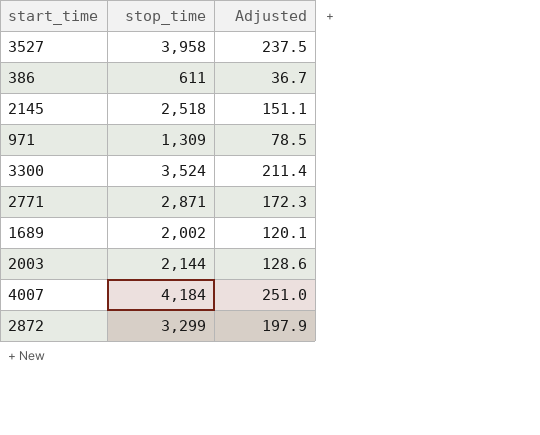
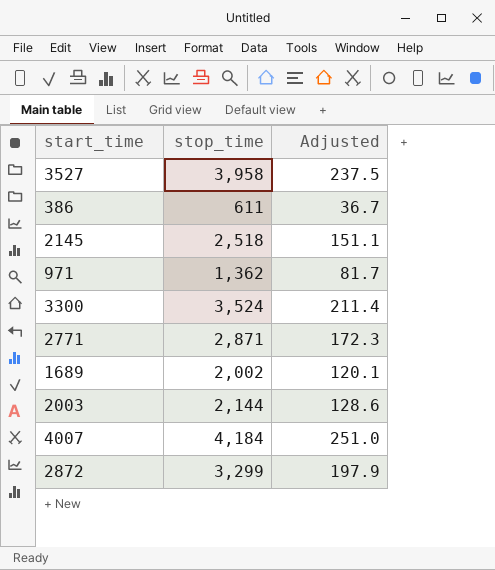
971 | stop_time: 1,309 -> 1,362
971 | Adjusted: 78.5 -> 81.7

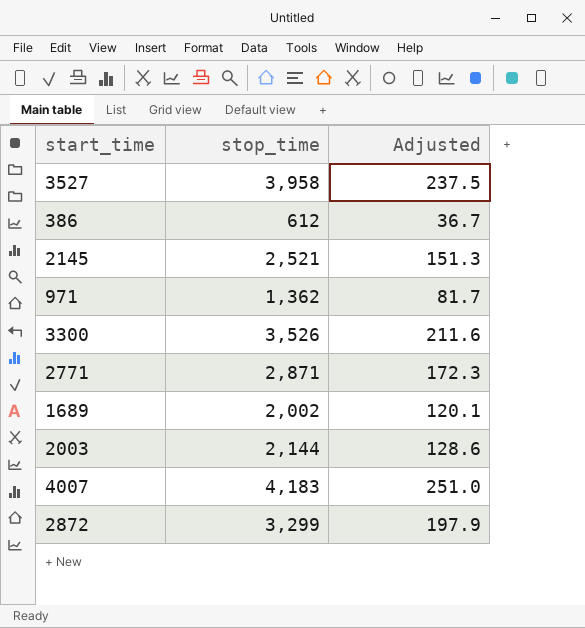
386 | stop_time: 611 -> 612
2145 | stop_time: 2,518 -> 2,521
2145 | Adjusted: 151.1 -> 151.3
3300 | stop_time: 3,524 -> 3,526
3300 | Adjusted: 211.4 -> 211.6
4007 | stop_time: 4,184 -> 4,183

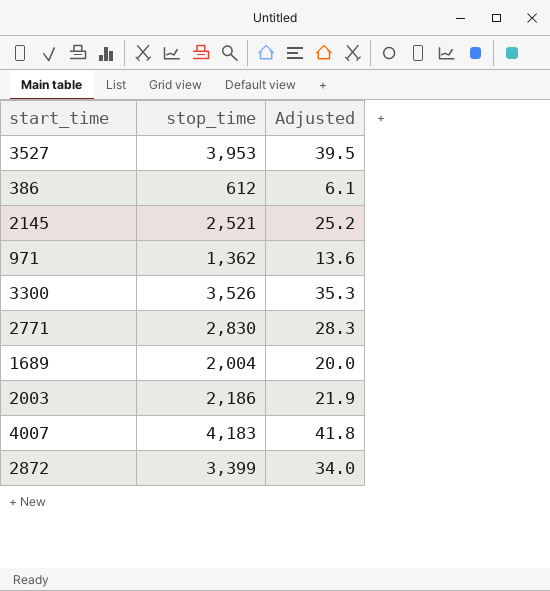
column Adjusted | formula: [stop_time] * 0.06 -> [stop_time] * 0.01
3527 | stop_time: 3,958 -> 3,953
2771 | stop_time: 2,871 -> 2,830
1689 | stop_time: 2,002 -> 2,004
2003 | stop_time: 2,144 -> 2,186
2872 | stop_time: 3,299 -> 3,399

